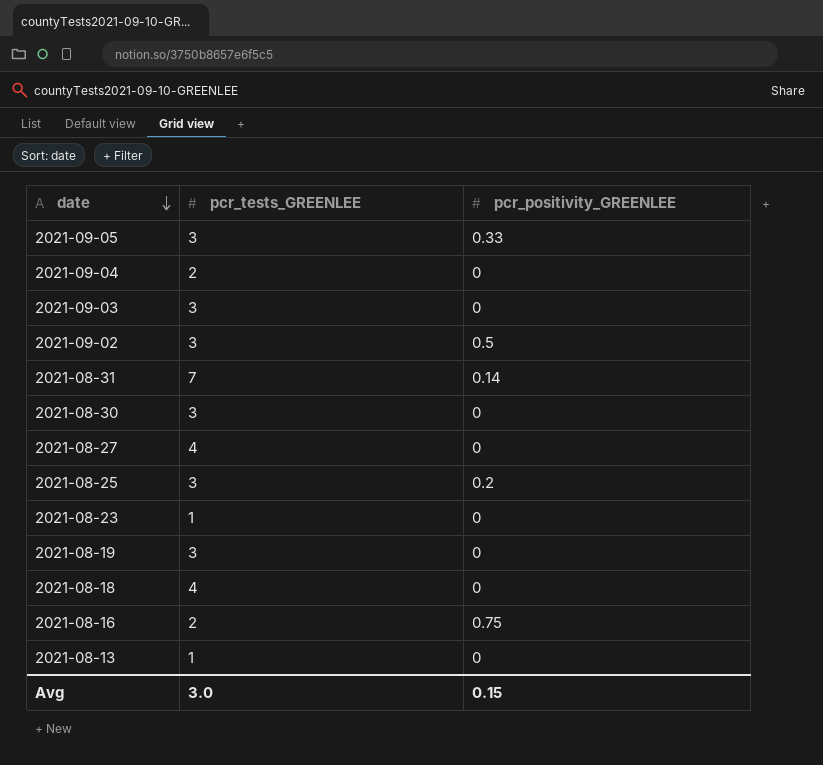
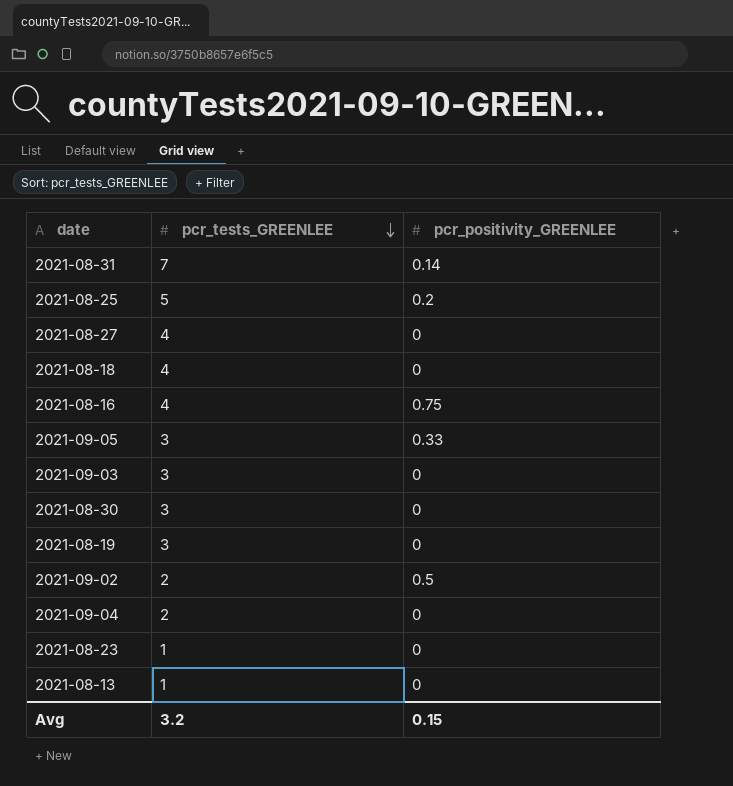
row order: date descending -> pcr_tests_GREENLEE descending
2021-08-25 | pcr_tests_GREENLEE: 3 -> 5
2021-08-16 | pcr_tests_GREENLEE: 2 -> 4
2021-09-02 | pcr_tests_GREENLEE: 3 -> 2
Avg | pcr_tests_GREENLEE: 3.0 -> 3.2

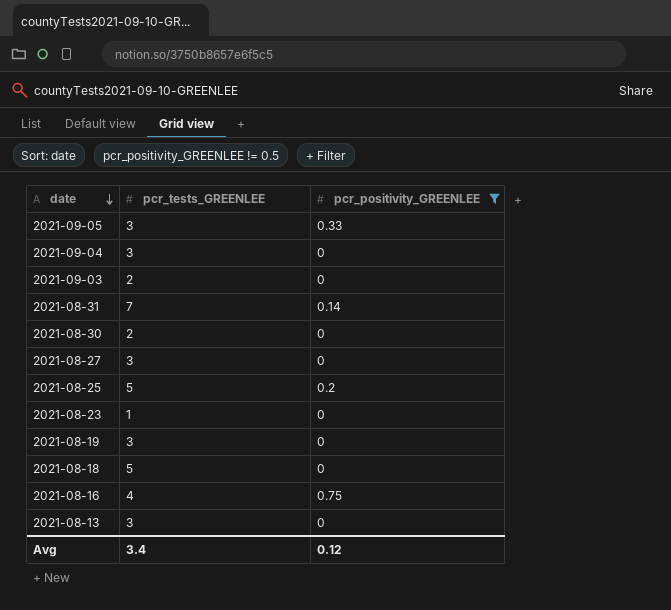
filter: none -> pcr_positivity_GREENLEE != 0.5
row order: pcr_tests_GREENLEE descending -> date descending
2021-09-04 | pcr_tests_GREENLEE: 2 -> 3
2021-09-03 | pcr_tests_GREENLEE: 3 -> 2
2021-08-30 | pcr_tests_GREENLEE: 3 -> 2
2021-08-27 | pcr_tests_GREENLEE: 4 -> 3
2021-08-18 | pcr_tests_GREENLEE: 4 -> 5
2021-08-13 | pcr_tests_GREENLEE: 1 -> 3
Avg | pcr_tests_GREENLEE: 3.2 -> 3.4
Avg | pcr_positivity_GREENLEE: 0.15 -> 0.12

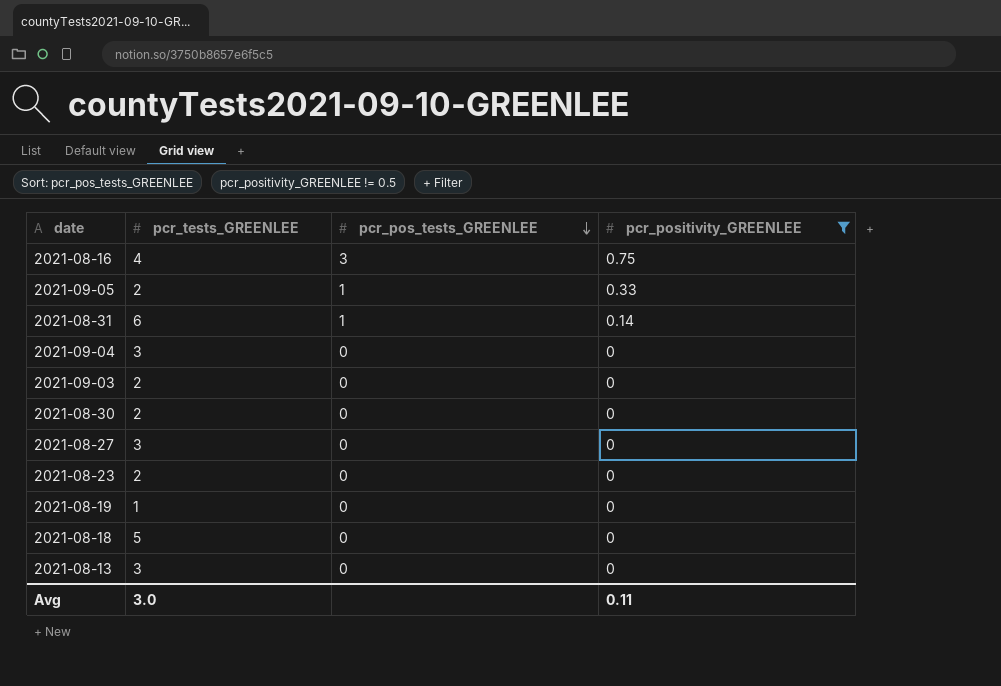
row order: date descending -> pcr_pos_tests_GREENLEE descending
column pcr_pos_tests_GREENLEE | position: none -> 3
row 2021-08-25: 5 | 0.2 -> none
2021-09-05 | pcr_tests_GREENLEE: 3 -> 2
2021-08-31 | pcr_tests_GREENLEE: 7 -> 6
2021-08-23 | pcr_tests_GREENLEE: 1 -> 2
2021-08-19 | pcr_tests_GREENLEE: 3 -> 1
Avg | pcr_tests_GREENLEE: 3.4 -> 3.0
Avg | pcr_positivity_GREENLEE: 0.12 -> 0.11

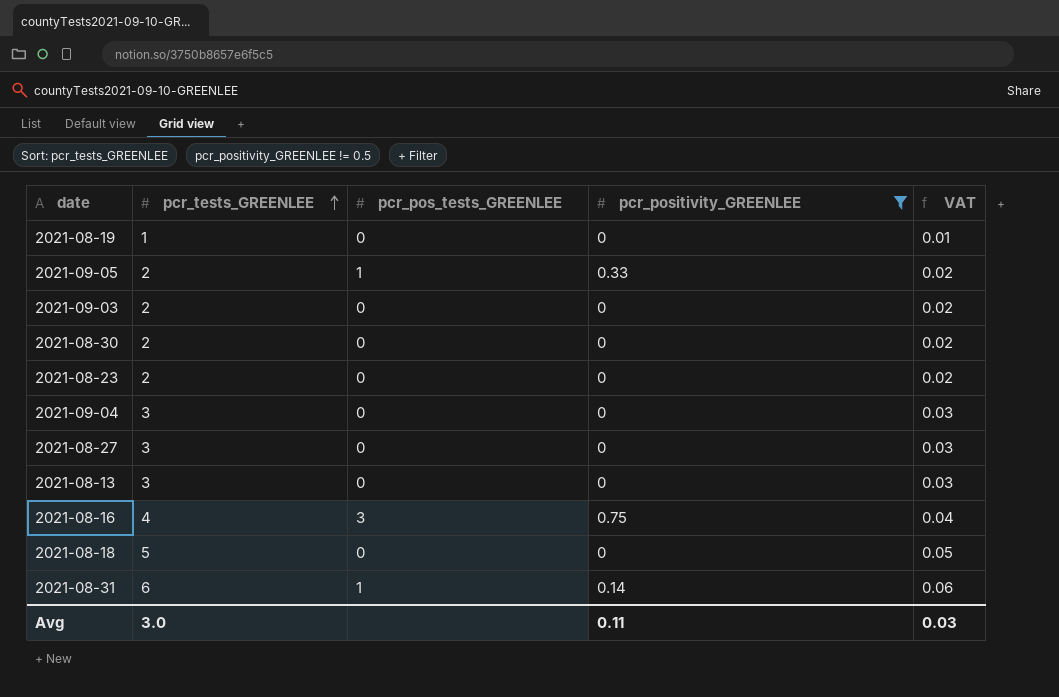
row order: pcr_pos_tests_GREENLEE descending -> pcr_tests_GREENLEE ascending
column VAT | formula: none -> [pcr_tests_GREENLEE] * 0.01

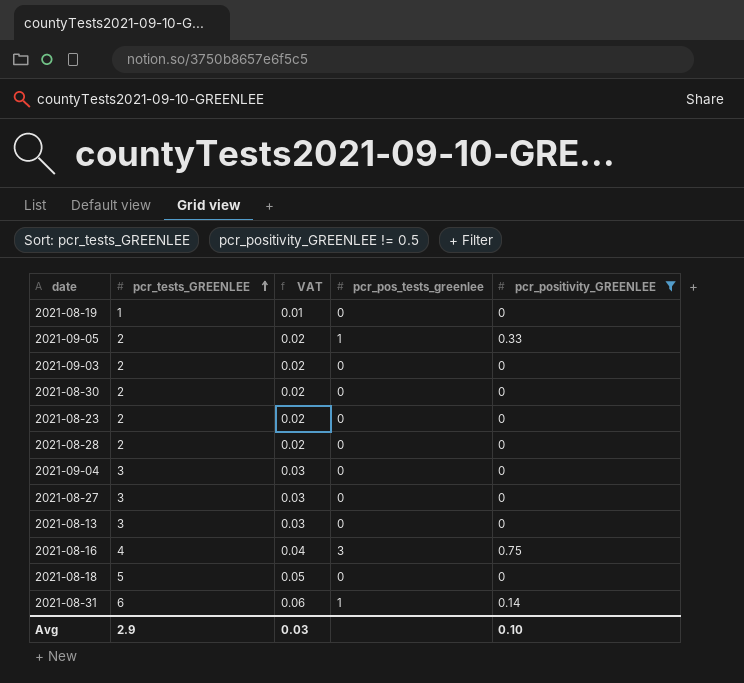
column VAT | position: 5 -> 3
column name: pcr_pos_tests_GREENLEE -> pcr_pos_tests_greenlee
row 2021-08-28: none -> 2 | 0.02 | 0 | 0
Avg | pcr_tests_GREENLEE: 3.0 -> 2.9
Avg | pcr_positivity_GREENLEE: 0.11 -> 0.10

